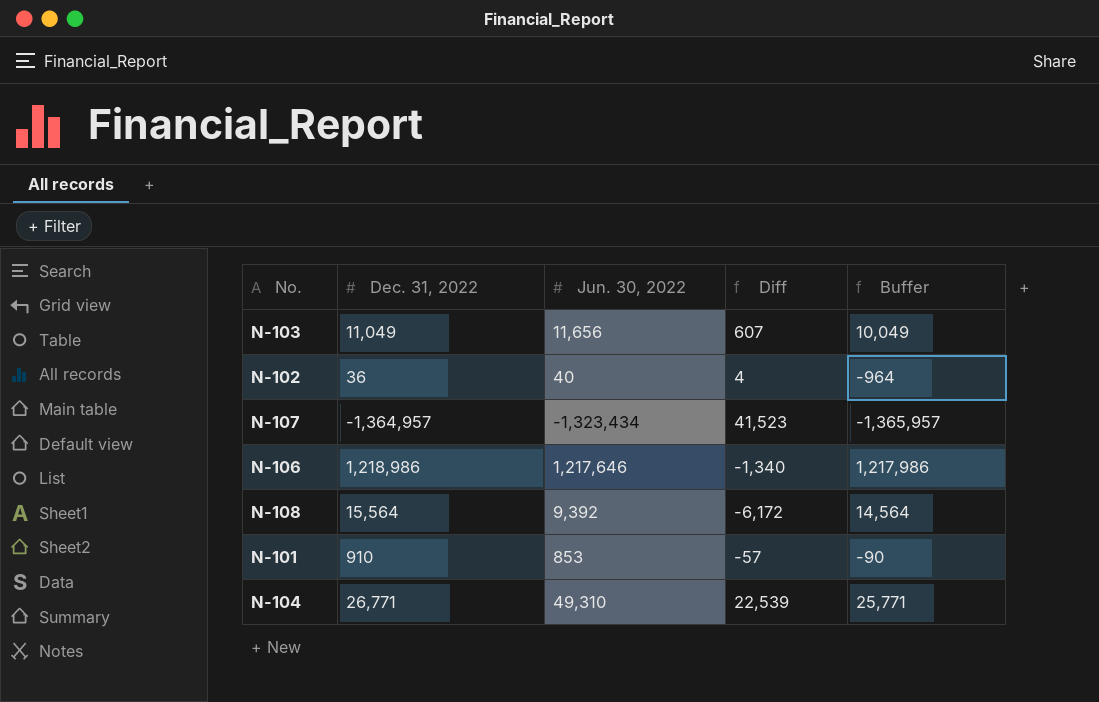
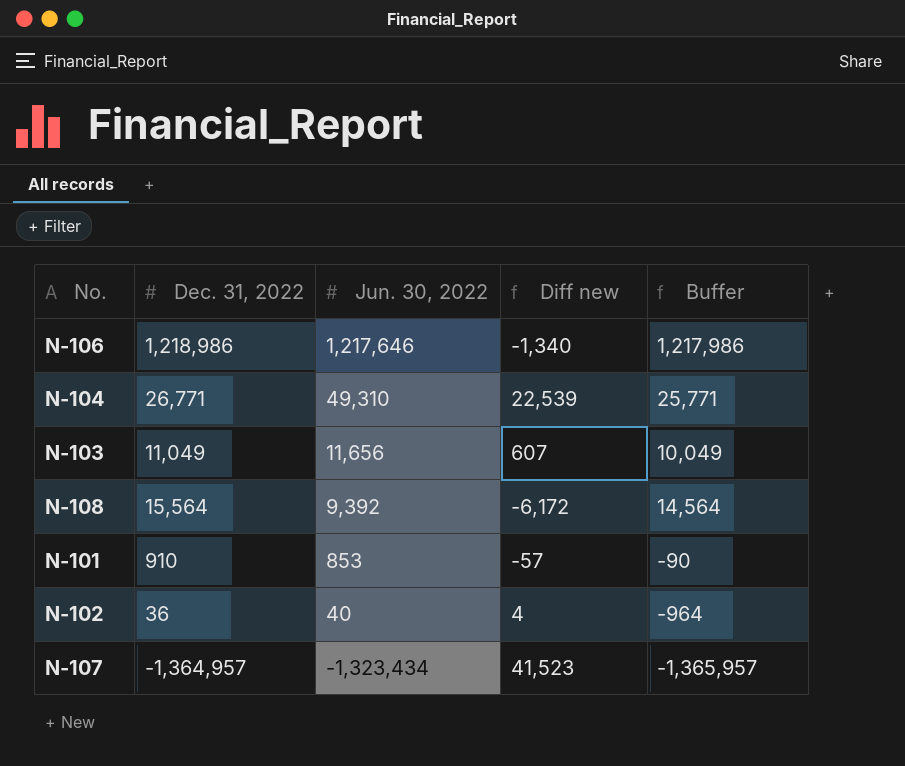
row order: none -> Jun. 30, 2022 descending
column name: Diff -> Diff new

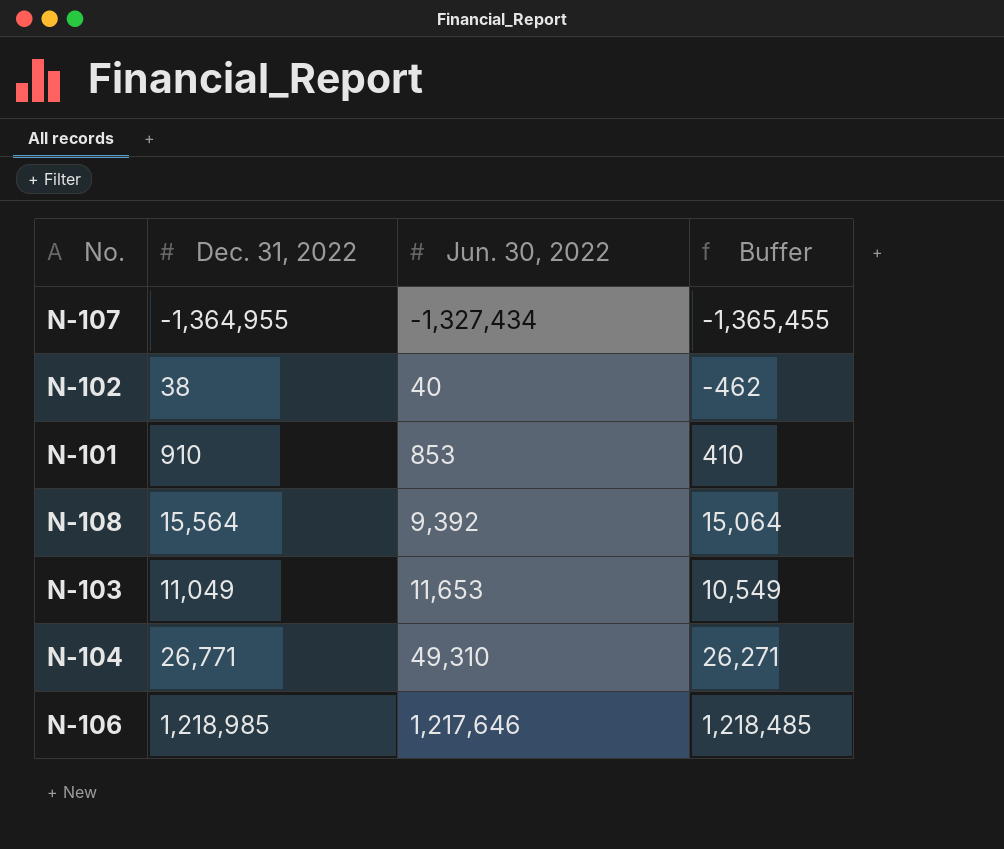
row order: Jun. 30, 2022 descending -> Jun. 30, 2022 ascending
column Diff new | formula: [Jun. 30, 2022] - [Dec. 31, 2022] -> none
column Buffer | formula: [Dec. 31, 2022] - 1000 -> [Dec. 31, 2022] - 500
N-107 | Dec. 31, 2022: -1,364,957 -> -1,364,955
N-107 | Jun. 30, 2022: -1,323,434 -> -1,327,434
N-102 | Dec. 31, 2022: 36 -> 38
N-103 | Jun. 30, 2022: 11,656 -> 11,653
N-106 | Dec. 31, 2022: 1,218,986 -> 1,218,985

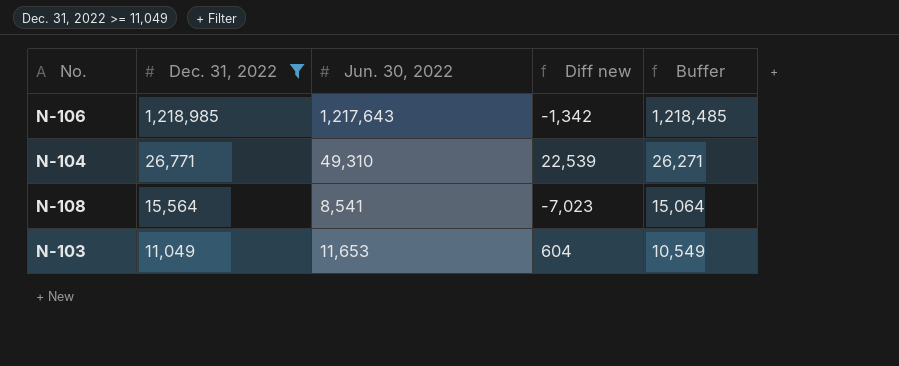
filter: none -> Dec. 31, 2022 >= 11,049
row order: Jun. 30, 2022 ascending -> Dec. 31, 2022 descending
column Diff new | formula: none -> [Jun. 30, 2022] - [Dec. 31, 2022]
N-106 | Jun. 30, 2022: 1,217,646 -> 1,217,643
N-108 | Jun. 30, 2022: 9,392 -> 8,541

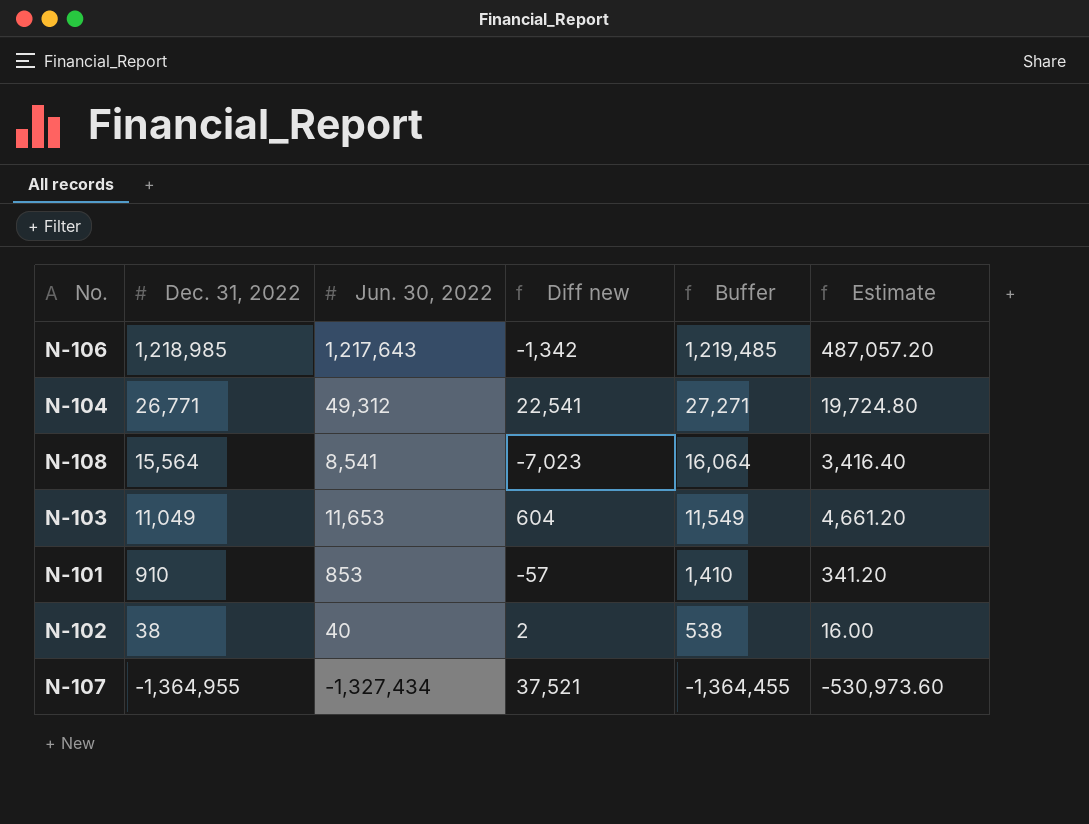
filter: Dec. 31, 2022 >= 11,049 -> none
column Buffer | formula: [Dec. 31, 2022] - 500 -> [Dec. 31, 2022] + 500
column Estimate | formula: none -> [Jun. 30, 2022] * 0.4
N-104 | Jun. 30, 2022: 49,310 -> 49,312
N-104 | Diff new: 22,539 -> 22,541

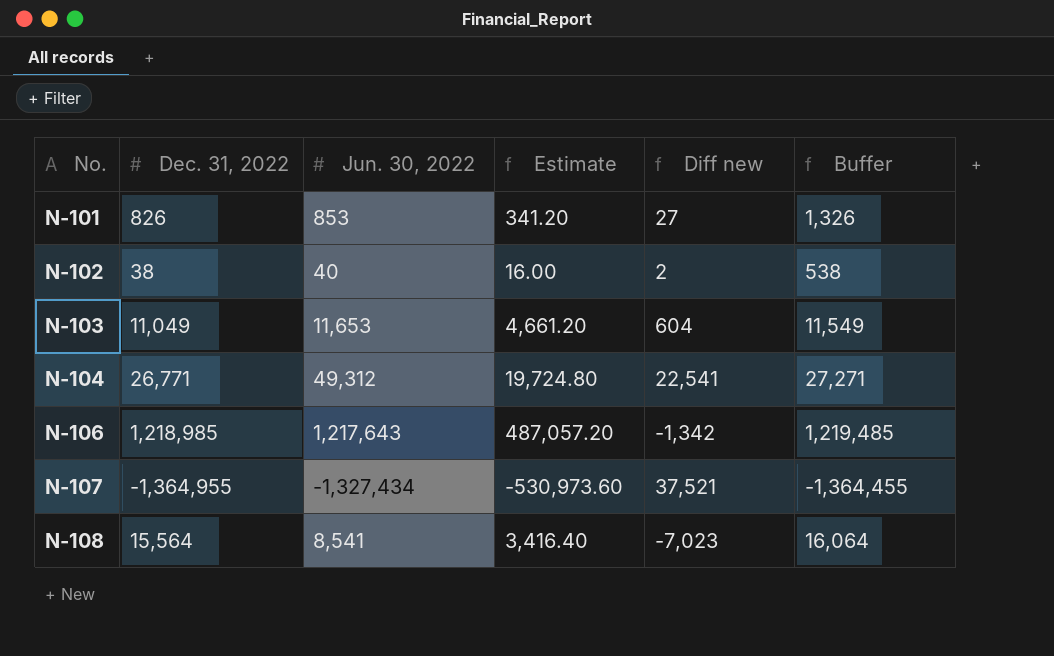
row order: Dec. 31, 2022 descending -> No. ascending
column Estimate | position: 6 -> 4
N-101 | Dec. 31, 2022: 910 -> 826
N-101 | Diff new: -57 -> 27
N-101 | Buffer: 1,410 -> 1,326

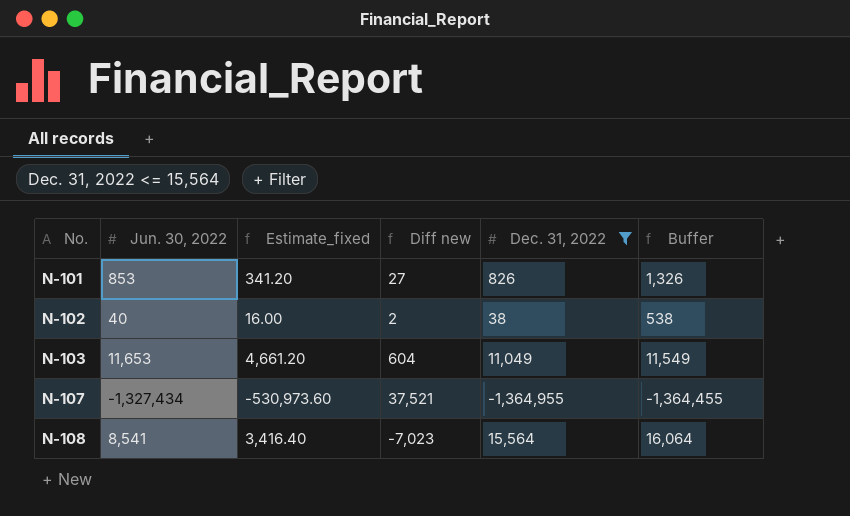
filter: none -> Dec. 31, 2022 <= 15,564
column name: Estimate -> Estimate_fixed
column Dec. 31, 2022 | position: 2 -> 5

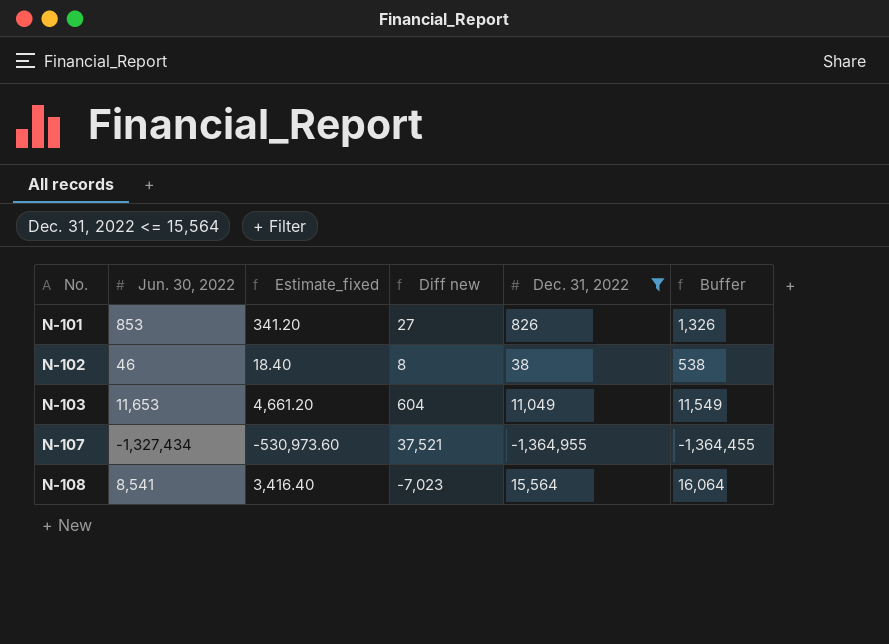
N-102 | Jun. 30, 2022: 40 -> 46
N-102 | Estimate_fixed: 16.00 -> 18.40
N-102 | Diff new: 2 -> 8

